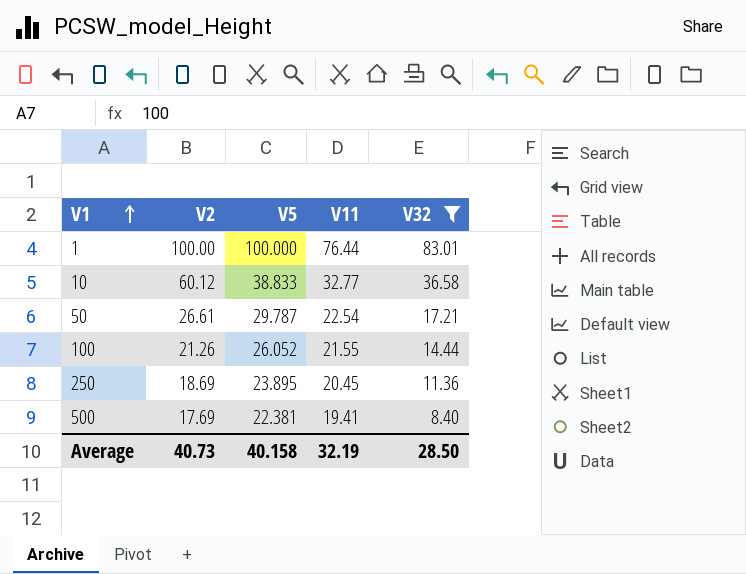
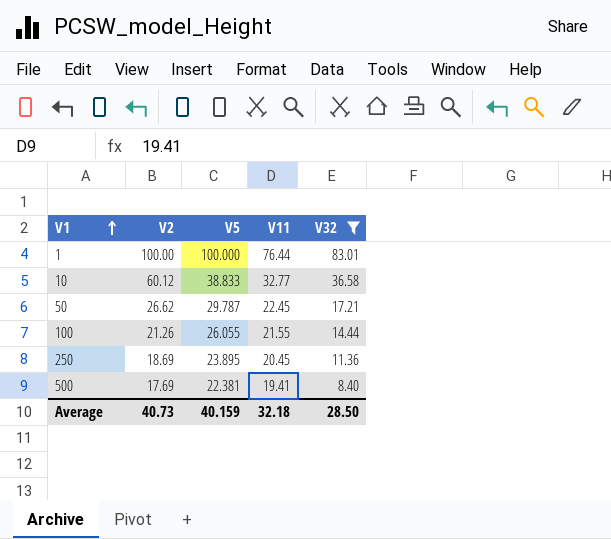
50 | V2: 26.61 -> 26.62
50 | V11: 22.54 -> 22.45
100 | V5: 26.052 -> 26.055
Average | V5: 40.158 -> 40.159
Average | V11: 32.19 -> 32.18

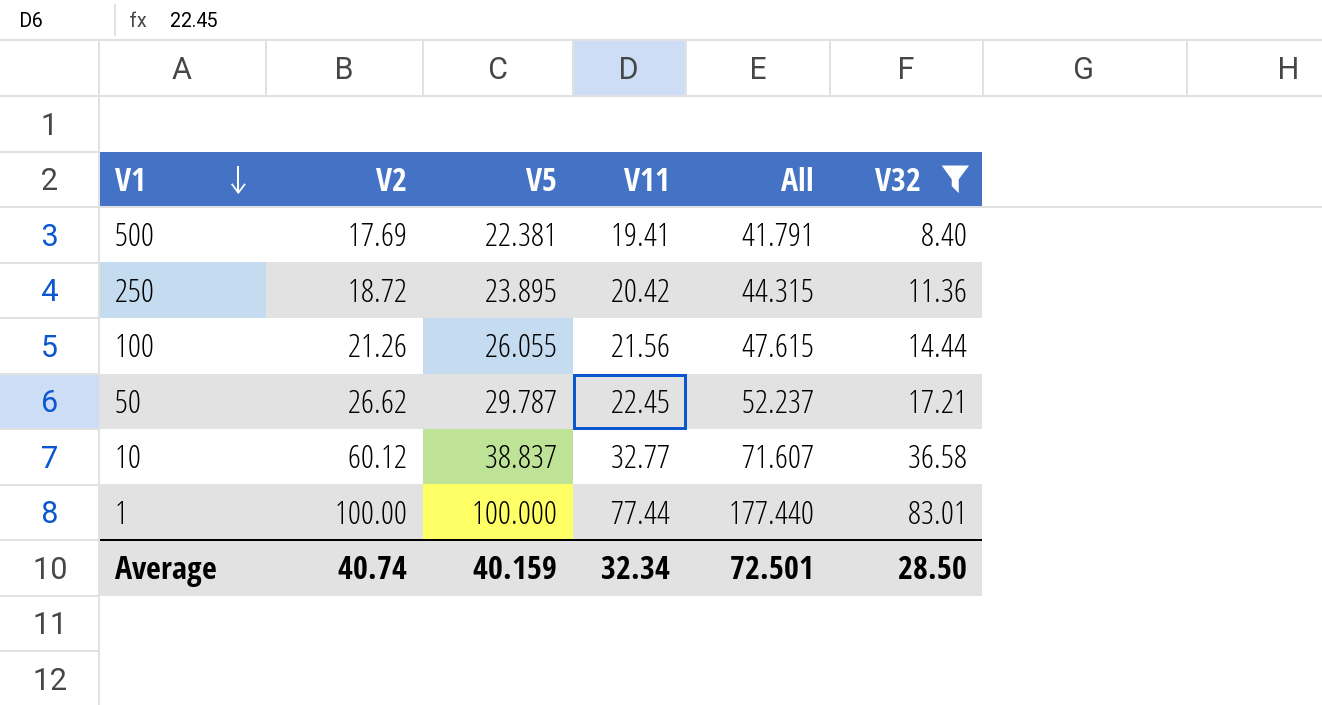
row order: V1 ascending -> V1 descending
column All | formula: none -> [V5] + [V11]
250 | V2: 18.69 -> 18.72
250 | V11: 20.45 -> 20.42
100 | V11: 21.55 -> 21.56
10 | V5: 38.833 -> 38.837
1 | V11: 76.44 -> 77.44
Average | V2: 40.73 -> 40.74
Average | V11: 32.18 -> 32.34

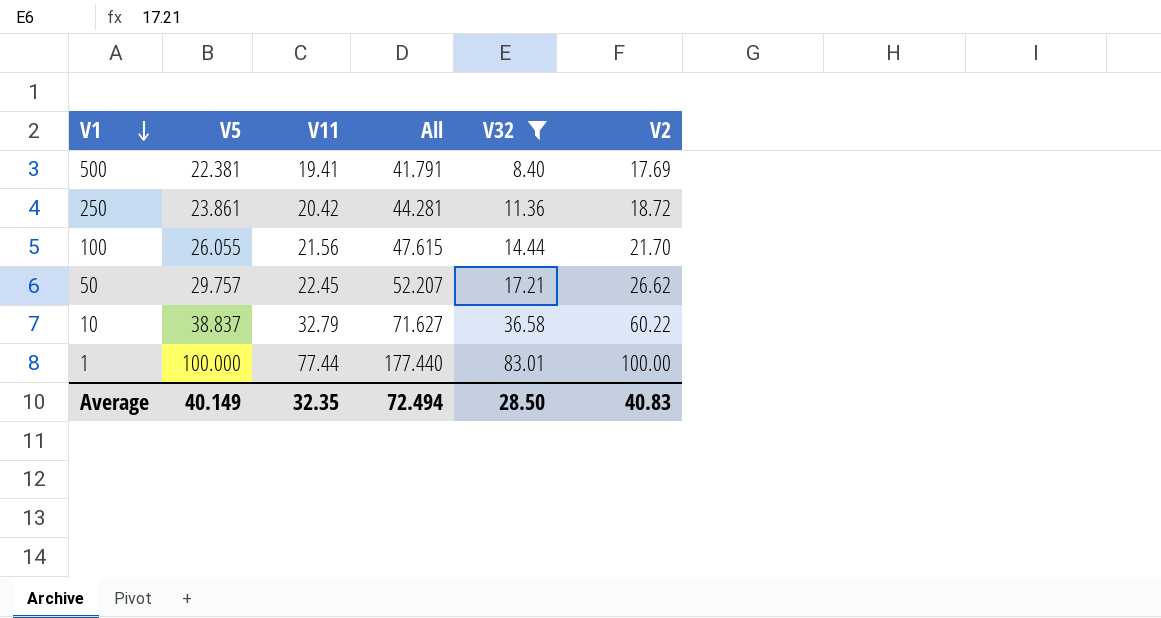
column V2 | position: 2 -> 6
250 | V5: 23.895 -> 23.861
250 | All: 44.315 -> 44.281
100 | V2: 21.26 -> 21.70
50 | V5: 29.787 -> 29.757
50 | All: 52.237 -> 52.207
10 | V11: 32.77 -> 32.79
10 | All: 71.607 -> 71.627
10 | V2: 60.12 -> 60.22
Average | V5: 40.159 -> 40.149
Average | V11: 32.34 -> 32.35
Average | All: 72.501 -> 72.494
Average | V2: 40.74 -> 40.83

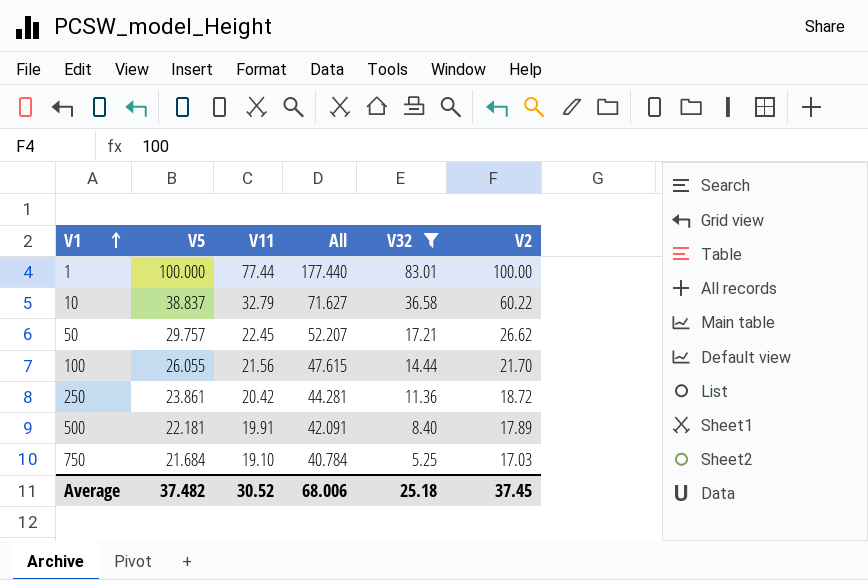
row order: V1 descending -> V1 ascending
500 | V5: 22.381 -> 22.181
500 | V11: 19.41 -> 19.91
500 | All: 41.791 -> 42.091
500 | V2: 17.69 -> 17.89
row 750: none -> 21.684 | 19.10 | 40.784 | 5.25 | 17.03
Average | V5: 40.149 -> 37.482
Average | V11: 32.35 -> 30.52
Average | All: 72.494 -> 68.006
Average | V32: 28.50 -> 25.18
Average | V2: 40.83 -> 37.45

